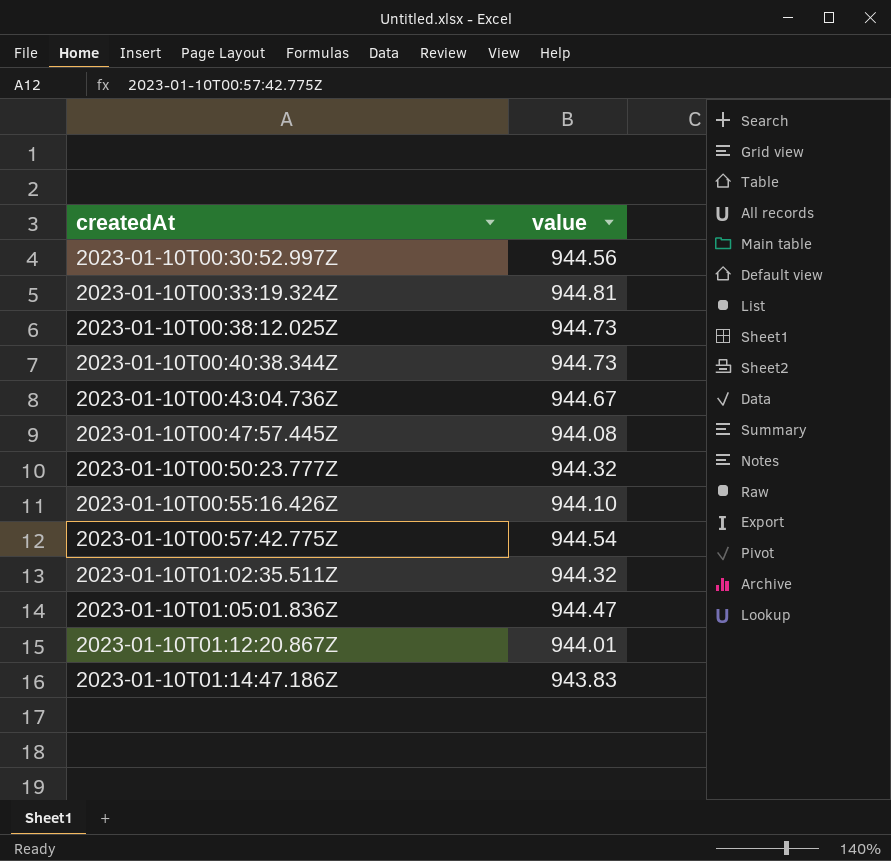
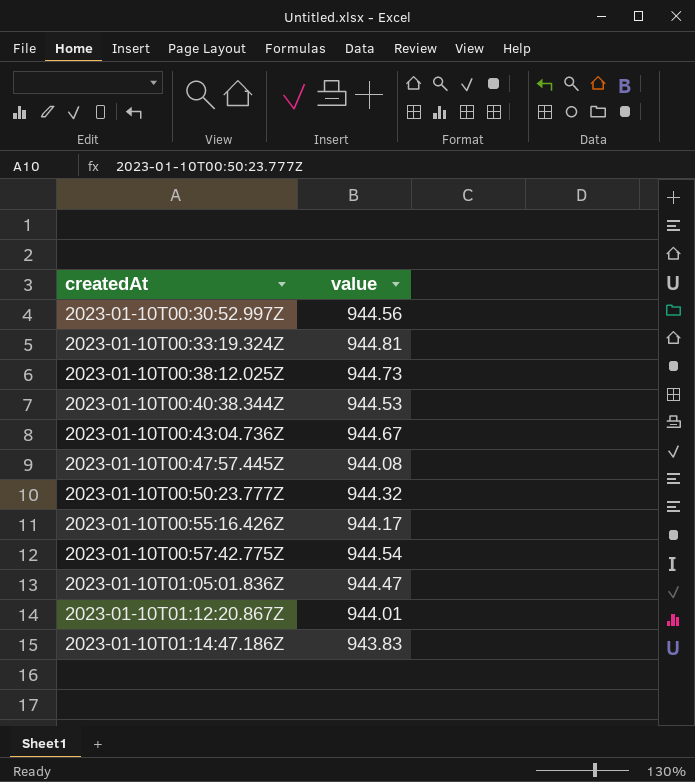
row 2023-01-10T01:02:35.511Z: 944.32 -> none
2023-01-10T00:40:38.344Z | value: 944.73 -> 944.53
2023-01-10T00:55:16.426Z | value: 944.10 -> 944.17

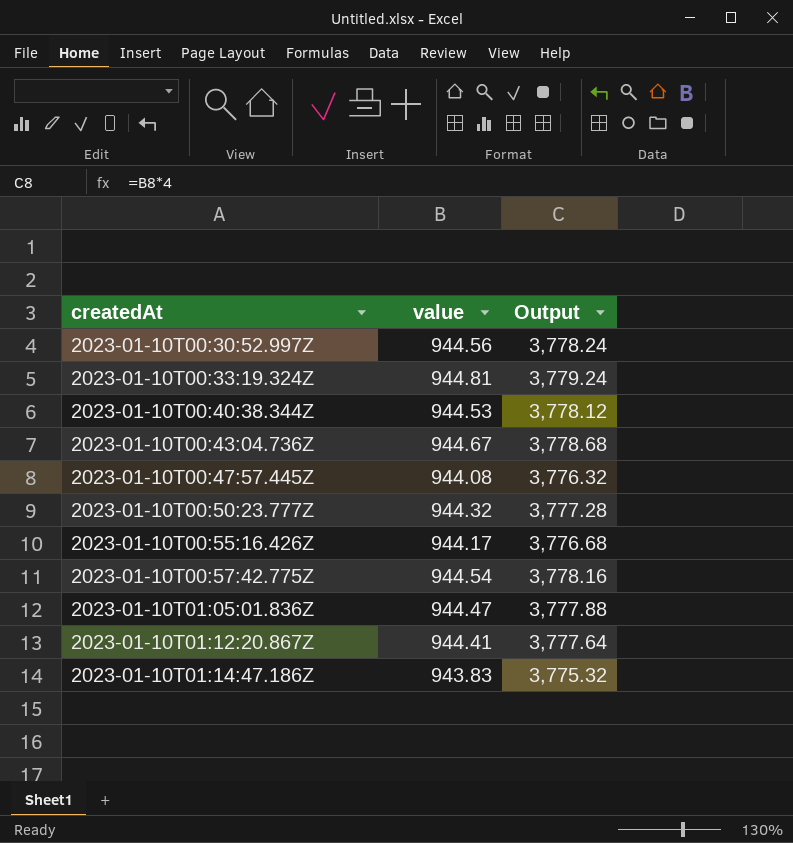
column Output | formula: none -> [value] * 4
row 2023-01-10T00:38:12.025Z: 944.73 -> none
2023-01-10T01:12:20.867Z | value: 944.01 -> 944.41

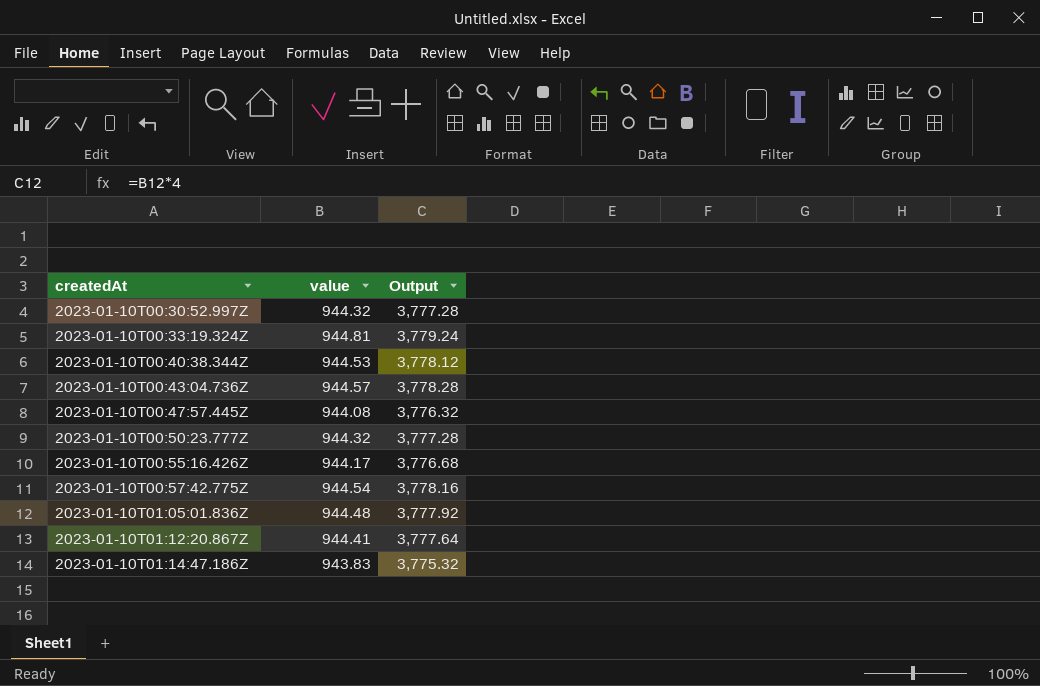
2023-01-10T00:30:52.997Z | value: 944.56 -> 944.32
2023-01-10T00:30:52.997Z | Output: 3,778.24 -> 3,777.28
2023-01-10T00:43:04.736Z | value: 944.67 -> 944.57
2023-01-10T00:43:04.736Z | Output: 3,778.68 -> 3,778.28
2023-01-10T01:05:01.836Z | value: 944.47 -> 944.48
2023-01-10T01:05:01.836Z | Output: 3,777.88 -> 3,777.92

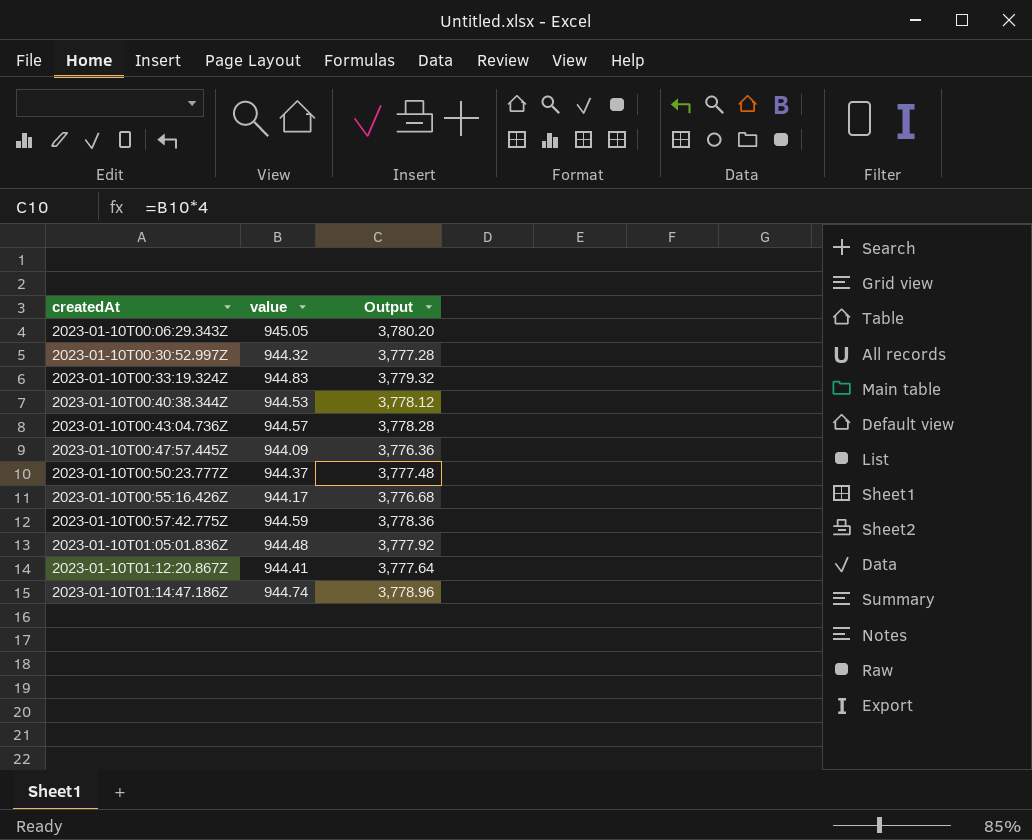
row 2023-01-10T00:06:29.343Z: none -> 945.05 | 3,780.20
2023-01-10T00:33:19.324Z | value: 944.81 -> 944.83
2023-01-10T00:33:19.324Z | Output: 3,779.24 -> 3,779.32
2023-01-10T00:47:57.445Z | value: 944.08 -> 944.09
2023-01-10T00:47:57.445Z | Output: 3,776.32 -> 3,776.36
2023-01-10T00:50:23.777Z | value: 944.32 -> 944.37
2023-01-10T00:50:23.777Z | Output: 3,777.28 -> 3,777.48
2023-01-10T00:57:42.775Z | value: 944.54 -> 944.59
2023-01-10T00:57:42.775Z | Output: 3,778.16 -> 3,778.36
2023-01-10T01:14:47.186Z | value: 943.83 -> 944.74
2023-01-10T01:14:47.186Z | Output: 3,775.32 -> 3,778.96

